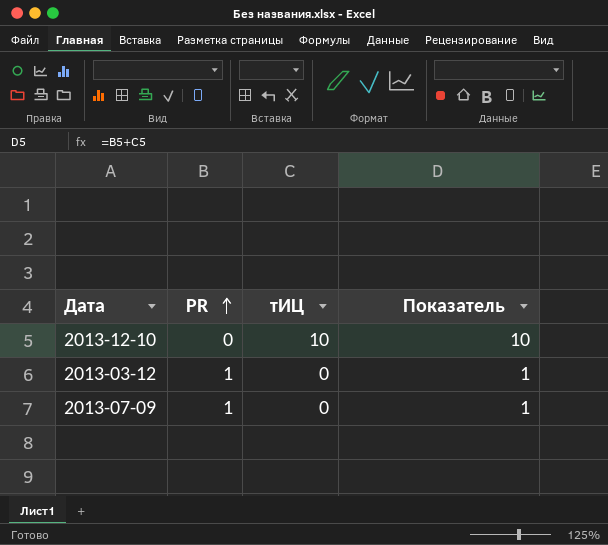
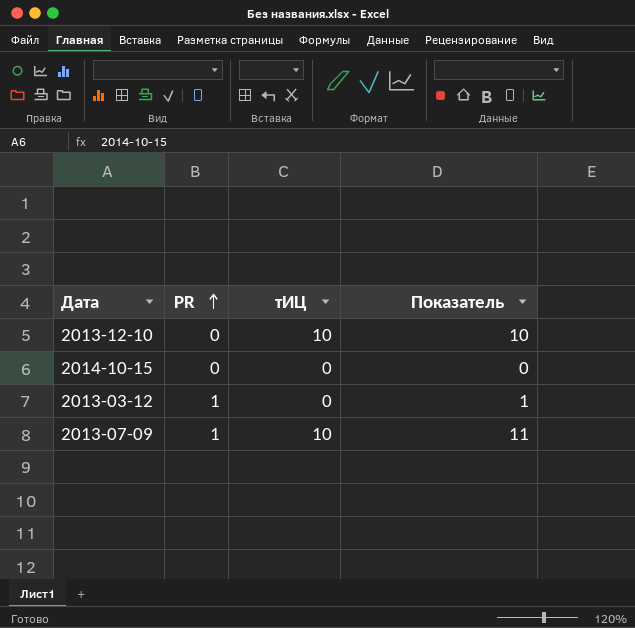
row 2014-10-15: none -> 0 | 0 | 0
2013-07-09 | тИЦ: 0 -> 10
2013-07-09 | Показатель: 1 -> 11

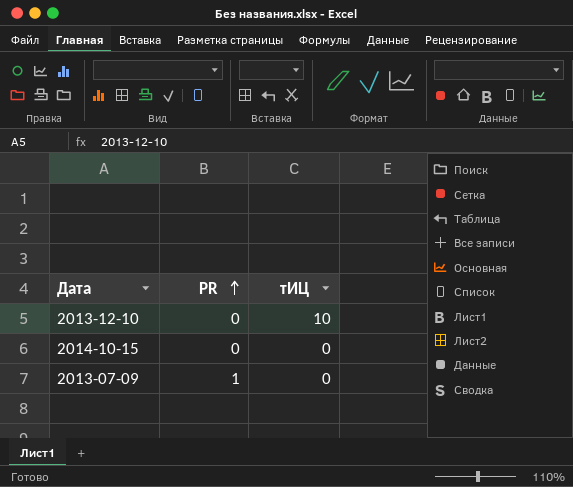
column Показатель | formula: [PR] + [тИЦ] -> none
row 2013-03-12: 1 | 0 | 1 -> none
2013-07-09 | тИЦ: 10 -> 0

